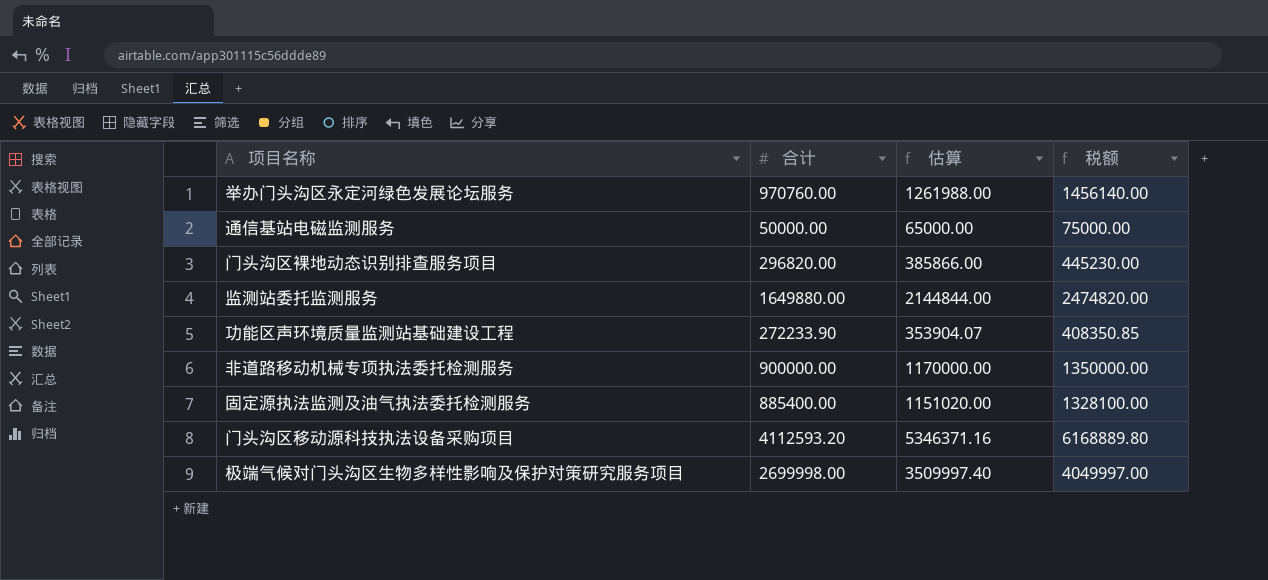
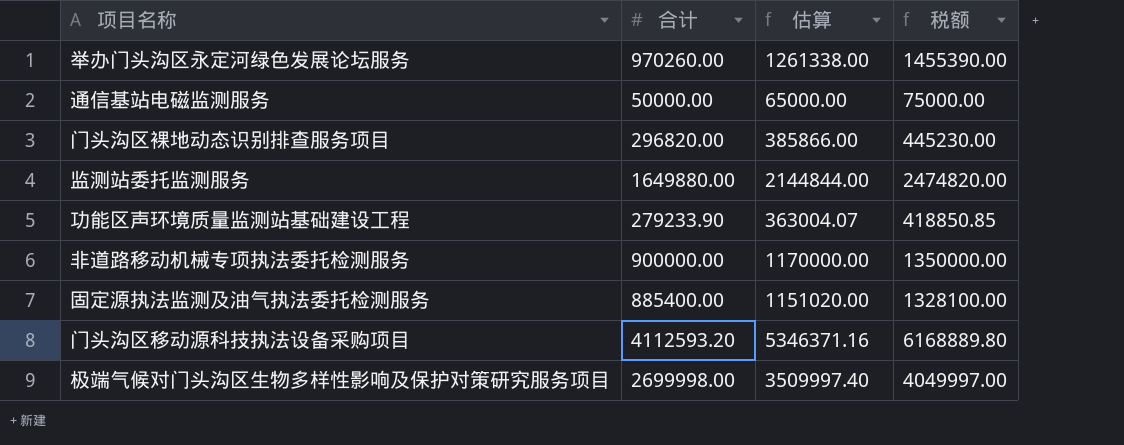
举办门头沟区永定河绿色发展论坛服务 | 合计: 970760.00 -> 970260.00
举办门头沟区永定河绿色发展论坛服务 | 估算: 1261988.00 -> 1261338.00
举办门头沟区永定河绿色发展论坛服务 | 税额: 1456140.00 -> 1455390.00
功能区声环境质量监测站基础建设工程 | 合计: 272233.90 -> 279233.90
功能区声环境质量监测站基础建设工程 | 估算: 353904.07 -> 363004.07
功能区声环境质量监测站基础建设工程 | 税额: 408350.85 -> 418850.85

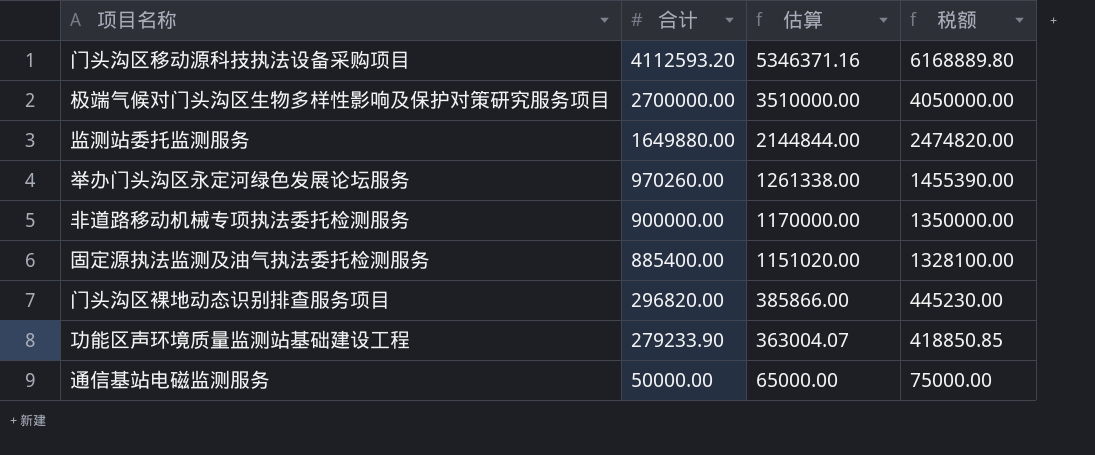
row order: none -> 合计 descending
极端气候对门头沟区生物多样性影响及保护对策研究服务项目 | 合计: 2699998.00 -> 2700000.00
极端气候对门头沟区生物多样性影响及保护对策研究服务项目 | 估算: 3509997.40 -> 3510000.00
极端气候对门头沟区生物多样性影响及保护对策研究服务项目 | 税额: 4049997.00 -> 4050000.00

